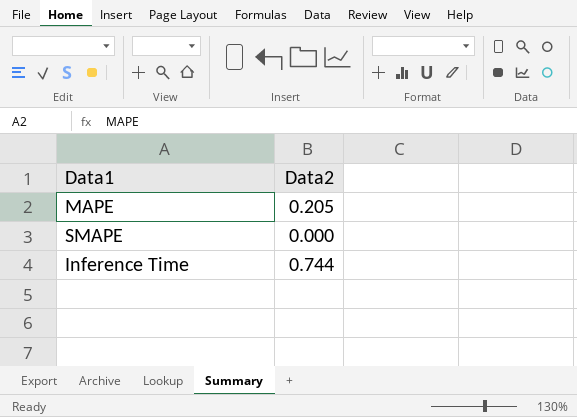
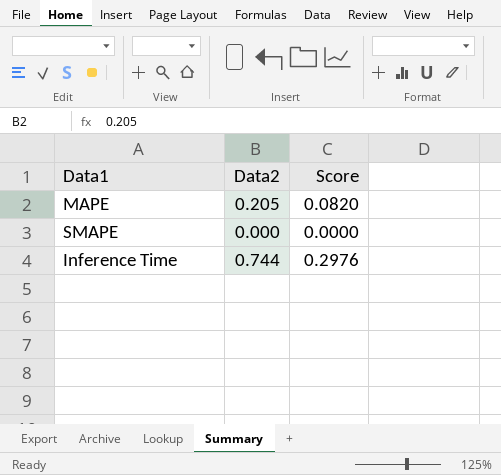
column Score | formula: none -> [Data2] * 0.4

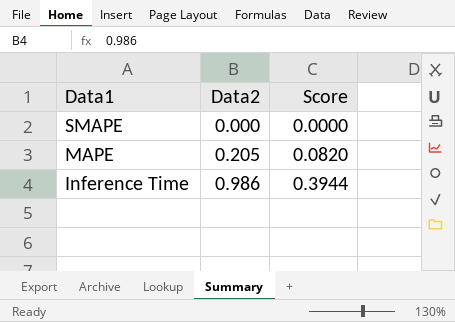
row order: none -> Data1 descending
Inference Time | Data2: 0.744 -> 0.986
Inference Time | Score: 0.2976 -> 0.3944

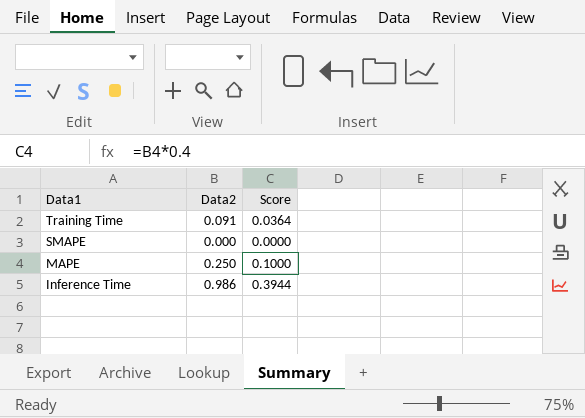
row Training Time: none -> 0.091 | 0.0364
MAPE | Data2: 0.205 -> 0.250
MAPE | Score: 0.0820 -> 0.1000

